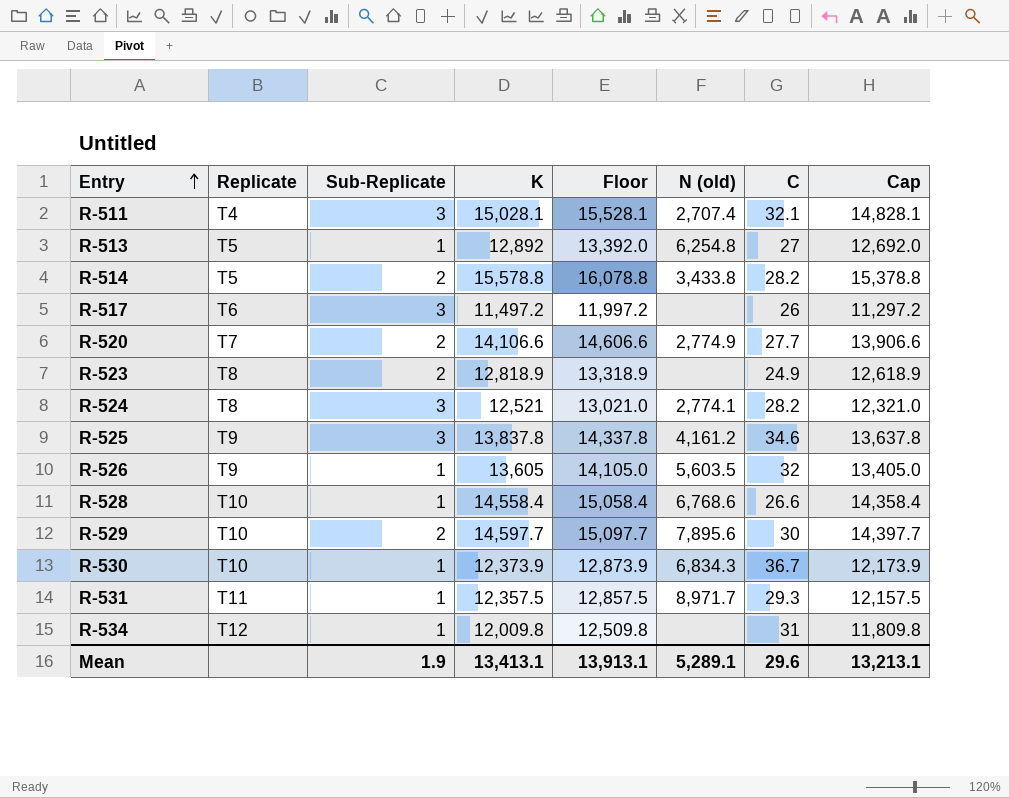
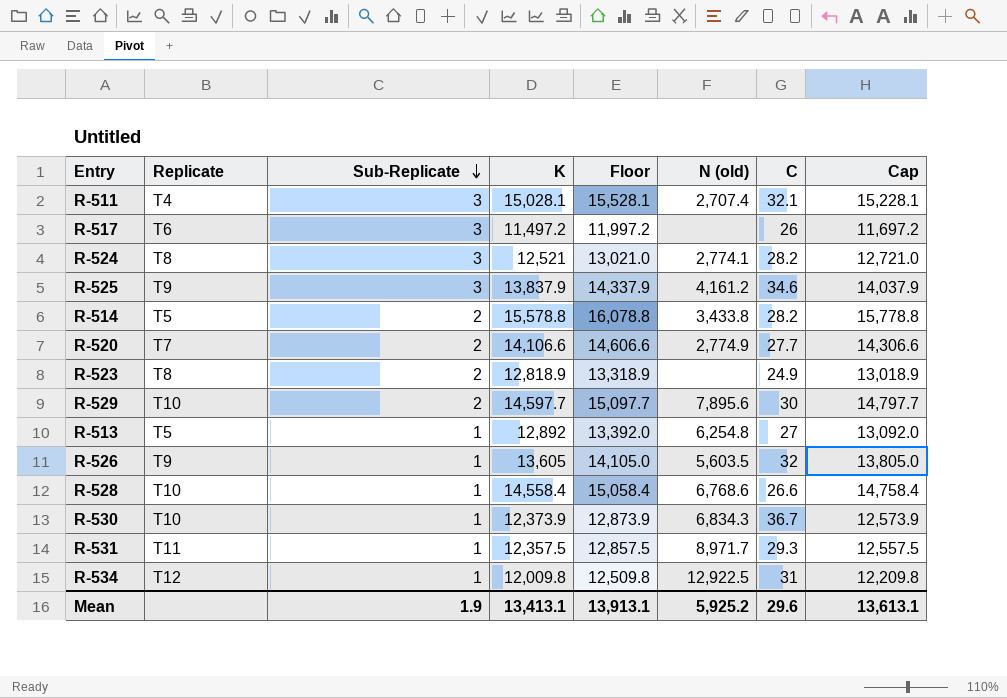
row order: Entry ascending -> Sub-Replicate descending
column Cap | formula: [K] - 200 -> [K] + 200
R-525 | K: 13,837.8 -> 13,837.9
R-525 | Floor: 14,337.8 -> 14,337.9
R-534 | N (old): none -> 12,922.5
Mean | N (old): 5,289.1 -> 5,925.2
Mean | Cap: 13,213.1 -> 13,613.1

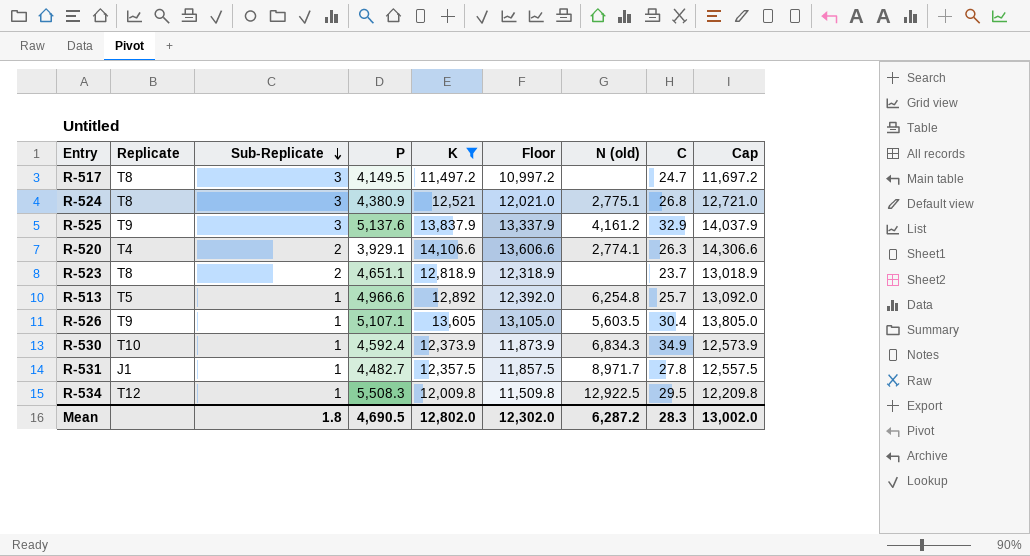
filter: none -> K <= 14,106.6
column P | position: none -> 4
column Floor | formula: [K] + 500 -> [K] - 500
R-517 | Replicate: T6 -> T8
R-517 | C: 26 -> 24.7
R-524 | N (old): 2,774.1 -> 2,775.1
R-524 | C: 28.2 -> 26.8
R-525 | C: 34.6 -> 32.9
R-520 | Replicate: T7 -> T4
R-520 | N (old): 2,774.9 -> 2,774.1
R-520 | C: 27.7 -> 26.3
R-523 | C: 24.9 -> 23.7
R-513 | C: 27 -> 25.7
R-526 | C: 32 -> 30.4
R-530 | C: 36.7 -> 34.9
R-531 | Replicate: T11 -> J1
R-531 | C: 29.3 -> 27.8
R-534 | C: 31 -> 29.5
Mean | Sub-Replicate: 1.9 -> 1.8
Mean | K: 13,413.1 -> 12,802.0
Mean | Floor: 13,913.1 -> 12,302.0
Mean | N (old): 5,925.2 -> 6,287.2
Mean | C: 29.6 -> 28.3
Mean | Cap: 13,613.1 -> 13,002.0

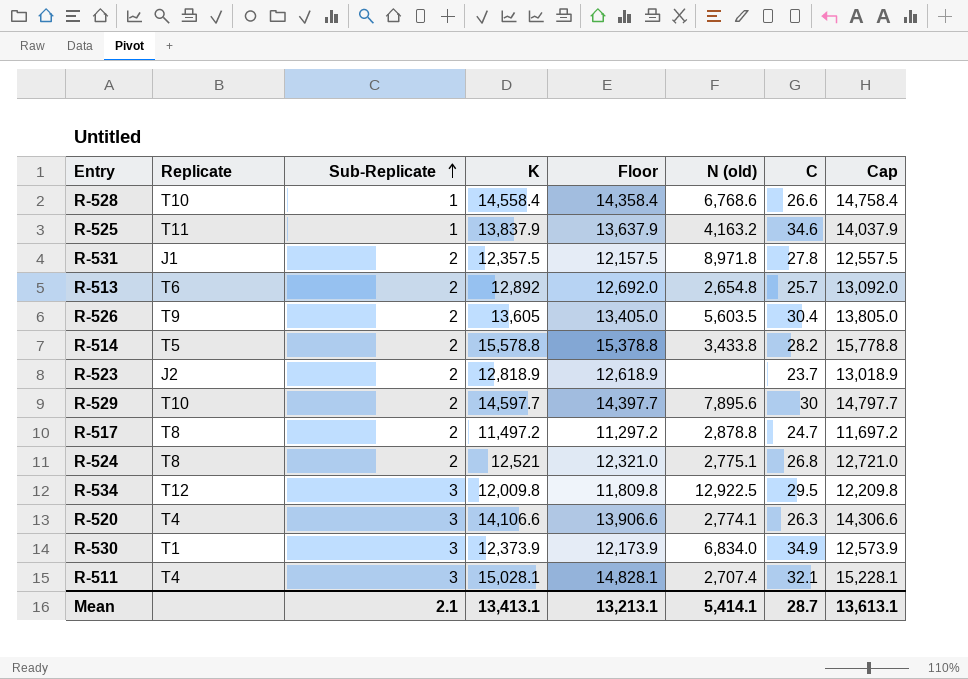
filter: K <= 14,106.6 -> none
row order: Sub-Replicate descending -> Sub-Replicate ascending
column P | position: 4 -> none
column Floor | formula: [K] - 500 -> [K] - 200
R-525 | Replicate: T9 -> T11
R-525 | Sub-Replicate: 3 -> 1
R-525 | N (old): 4,161.2 -> 4,163.2
R-525 | C: 32.9 -> 34.6
R-531 | Sub-Replicate: 1 -> 2
R-531 | N (old): 8,971.7 -> 8,971.8
R-513 | Replicate: T5 -> T6
R-513 | Sub-Replicate: 1 -> 2
R-513 | N (old): 6,254.8 -> 2,654.8
R-526 | Sub-Replicate: 1 -> 2
R-523 | Replicate: T8 -> J2
R-517 | Sub-Replicate: 3 -> 2
R-517 | N (old): none -> 2,878.8
R-524 | Sub-Replicate: 3 -> 2
R-534 | Sub-Replicate: 1 -> 3
R-520 | Sub-Replicate: 2 -> 3
R-530 | Replicate: T10 -> T1
R-530 | Sub-Replicate: 1 -> 3
R-530 | N (old): 6,834.3 -> 6,834.0
Mean | Sub-Replicate: 1.8 -> 2.1
Mean | K: 12,802.0 -> 13,413.1
Mean | Floor: 12,302.0 -> 13,213.1
Mean | N (old): 6,287.2 -> 5,414.1
Mean | C: 28.3 -> 28.7
Mean | Cap: 13,002.0 -> 13,613.1

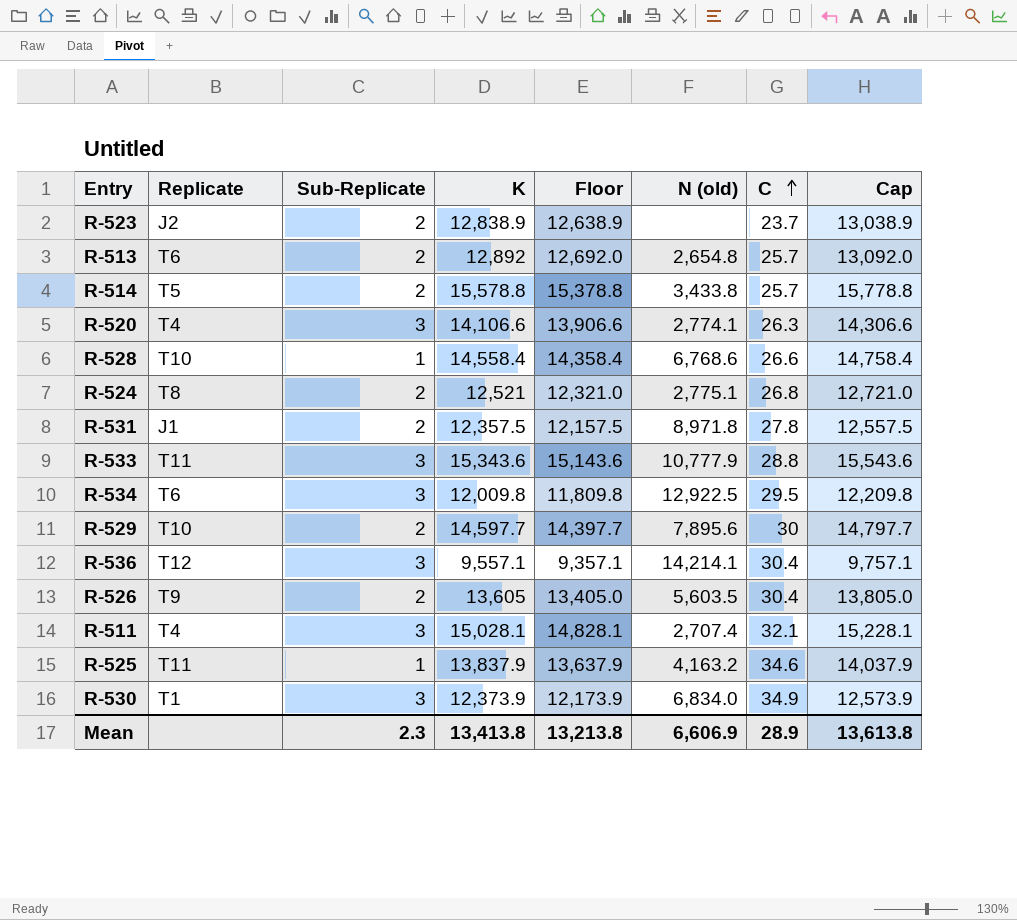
row order: Sub-Replicate ascending -> C ascending
row R-517: T8 | 2 | 11,497.2 | 11,297.2 | 2,878.8 | 24.7 | 11,697.2 -> none
R-523 | K: 12,818.9 -> 12,838.9
R-523 | Floor: 12,618.9 -> 12,638.9
R-523 | Cap: 13,018.9 -> 13,038.9
R-514 | C: 28.2 -> 25.7
row R-533: none -> T11 | 3 | 15,343.6 | 15,143.6 | 10,777.9 | 28.8 | 15,543.6
R-534 | Replicate: T12 -> T6
row R-536: none -> T12 | 3 | 9,557.1 | 9,357.1 | 14,214.1 | 30.4 | 9,757.1
Mean | Sub-Replicate: 2.1 -> 2.3
Mean | K: 13,413.1 -> 13,413.8
Mean | Floor: 13,213.1 -> 13,213.8
Mean | N (old): 5,414.1 -> 6,606.9
Mean | C: 28.7 -> 28.9
Mean | Cap: 13,613.1 -> 13,613.8

